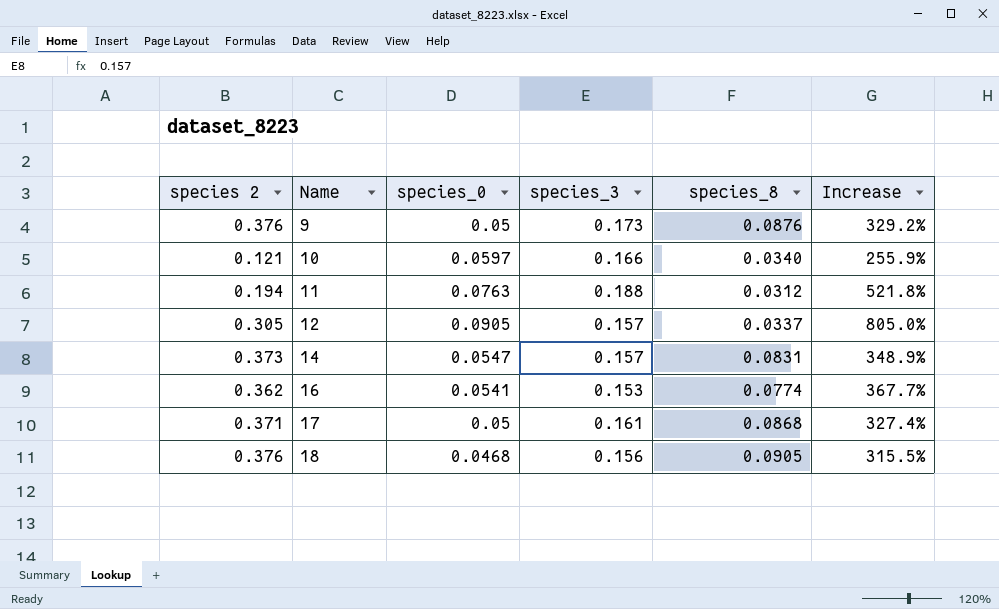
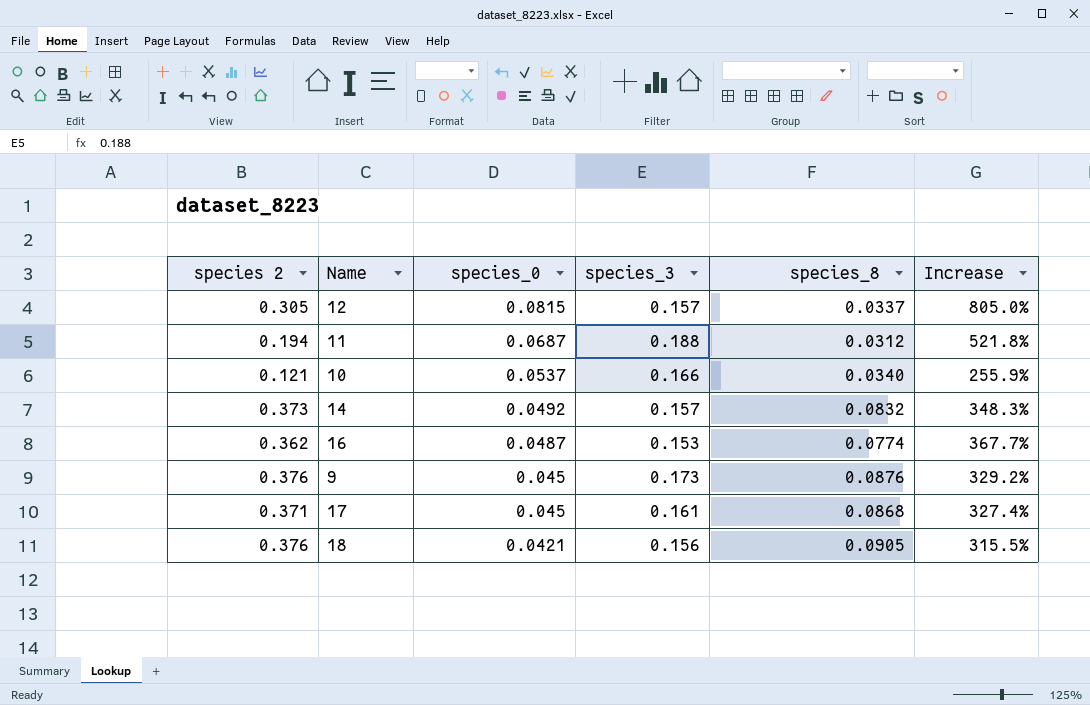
row order: Name ascending -> species_0 descending
12 | species_0: 0.0905 -> 0.0815
11 | species_0: 0.0763 -> 0.0687
10 | species_0: 0.0597 -> 0.0537
14 | species_0: 0.0547 -> 0.0492
14 | species_8: 0.0831 -> 0.0832
14 | Increase: 348.9% -> 348.3%
16 | species_0: 0.0541 -> 0.0487
9 | species_0: 0.05 -> 0.045
17 | species_0: 0.05 -> 0.045
18 | species_0: 0.0468 -> 0.0421

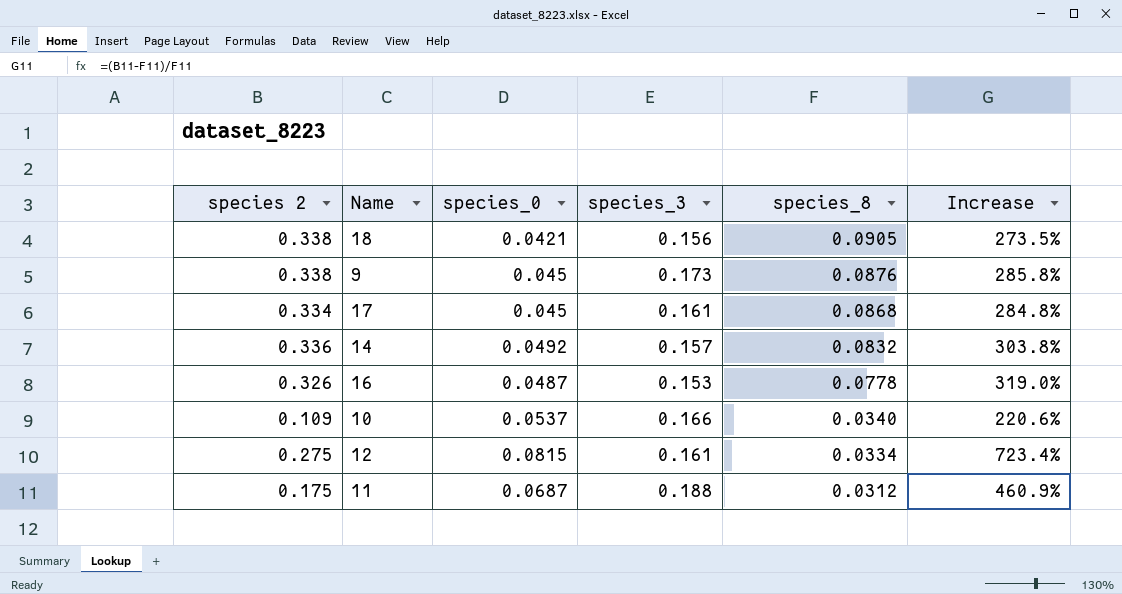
row order: species_0 descending -> species_8 descending
18 | species 2: 0.376 -> 0.338
18 | Increase: 315.5% -> 273.5%
9 | species 2: 0.376 -> 0.338
9 | Increase: 329.2% -> 285.8%
17 | species 2: 0.371 -> 0.334
17 | Increase: 327.4% -> 284.8%
14 | species 2: 0.373 -> 0.336
14 | Increase: 348.3% -> 303.8%
16 | species 2: 0.362 -> 0.326
16 | species_8: 0.0774 -> 0.0778
16 | Increase: 367.7% -> 319.0%
10 | species 2: 0.121 -> 0.109
10 | Increase: 255.9% -> 220.6%
12 | species 2: 0.305 -> 0.275
12 | species_3: 0.157 -> 0.161
12 | species_8: 0.0337 -> 0.0334
12 | Increase: 805.0% -> 723.4%
11 | species 2: 0.194 -> 0.175
11 | Increase: 521.8% -> 460.9%

